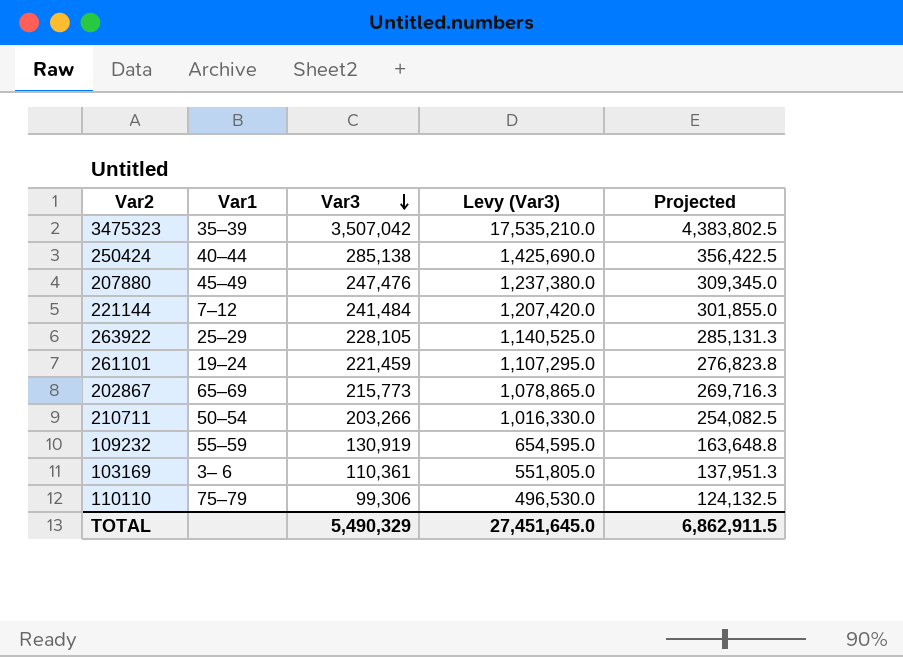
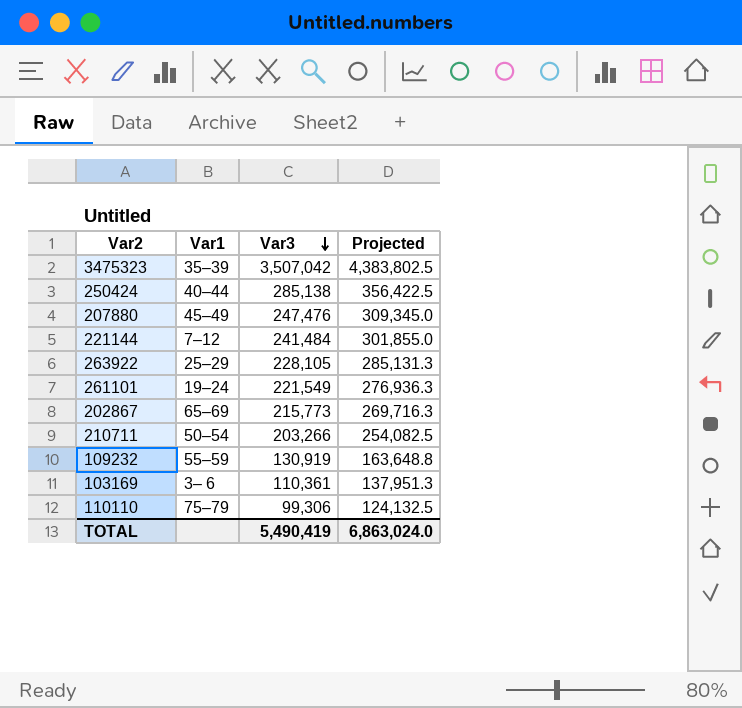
column Levy (Var3) | formula: [Var3] * 5 -> none
261101 | Var3: 221,459 -> 221,549
261101 | Projected: 276,823.8 -> 276,936.3
TOTAL | Var3: 5,490,329 -> 5,490,419
TOTAL | Projected: 6,862,911.5 -> 6,863,024.0

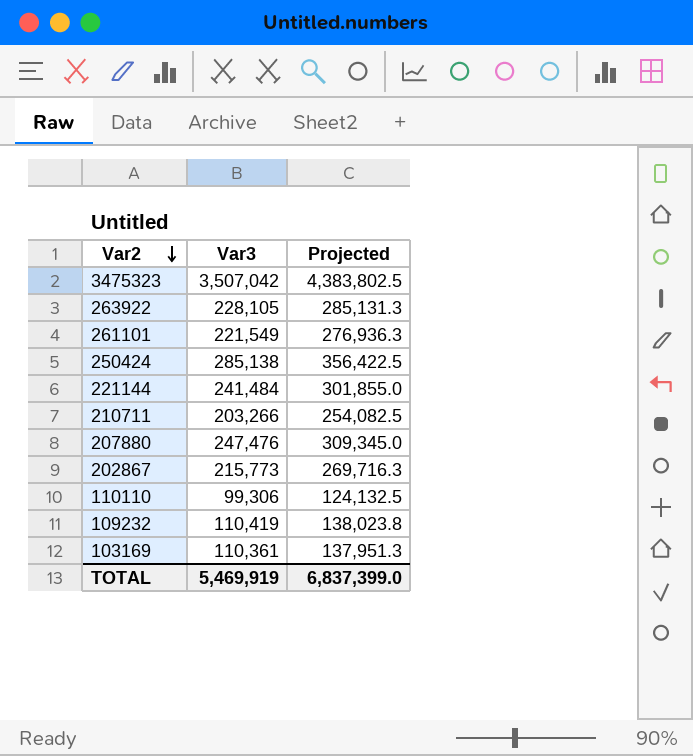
row order: Var3 descending -> Var2 descending
column Var1 | position: 2 -> none
109232 | Var3: 130,919 -> 110,419
109232 | Projected: 163,648.8 -> 138,023.8
TOTAL | Var3: 5,490,419 -> 5,469,919
TOTAL | Projected: 6,863,024.0 -> 6,837,399.0

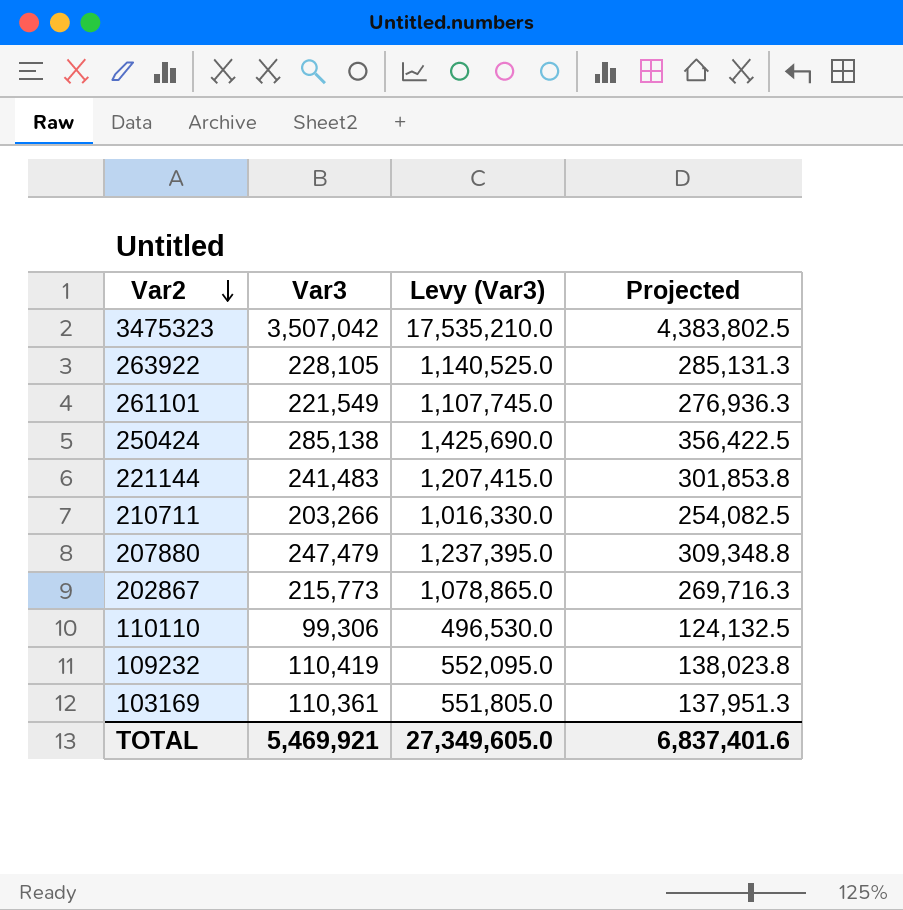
column Levy (Var3) | formula: none -> [Var3] * 5
221144 | Var3: 241,484 -> 241,483
221144 | Projected: 301,855.0 -> 301,853.8
207880 | Var3: 247,476 -> 247,479
207880 | Projected: 309,345.0 -> 309,348.8
TOTAL | Var3: 5,469,919 -> 5,469,921
TOTAL | Projected: 6,837,399.0 -> 6,837,401.6

